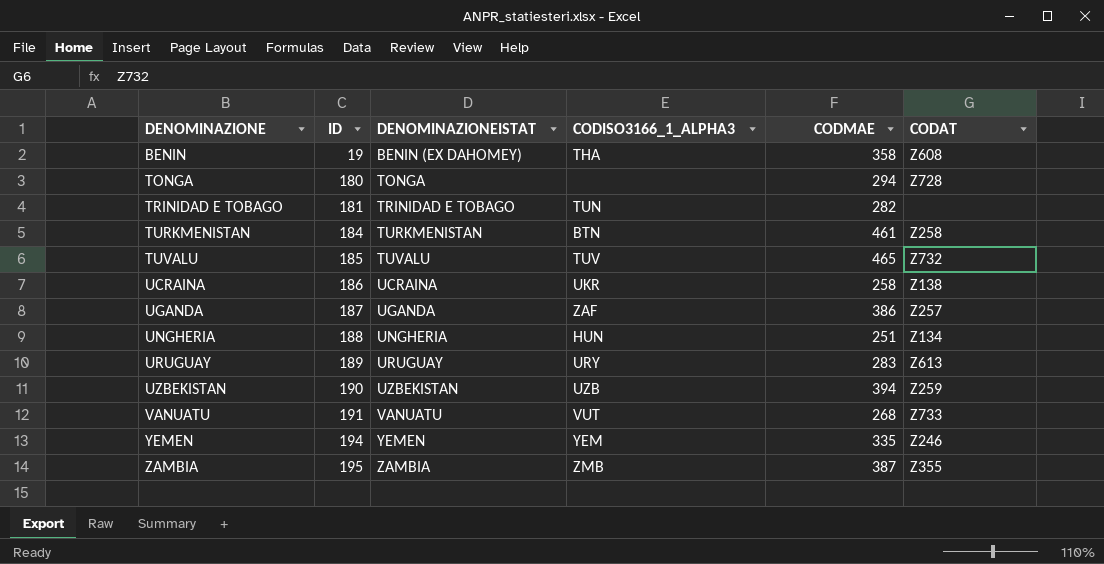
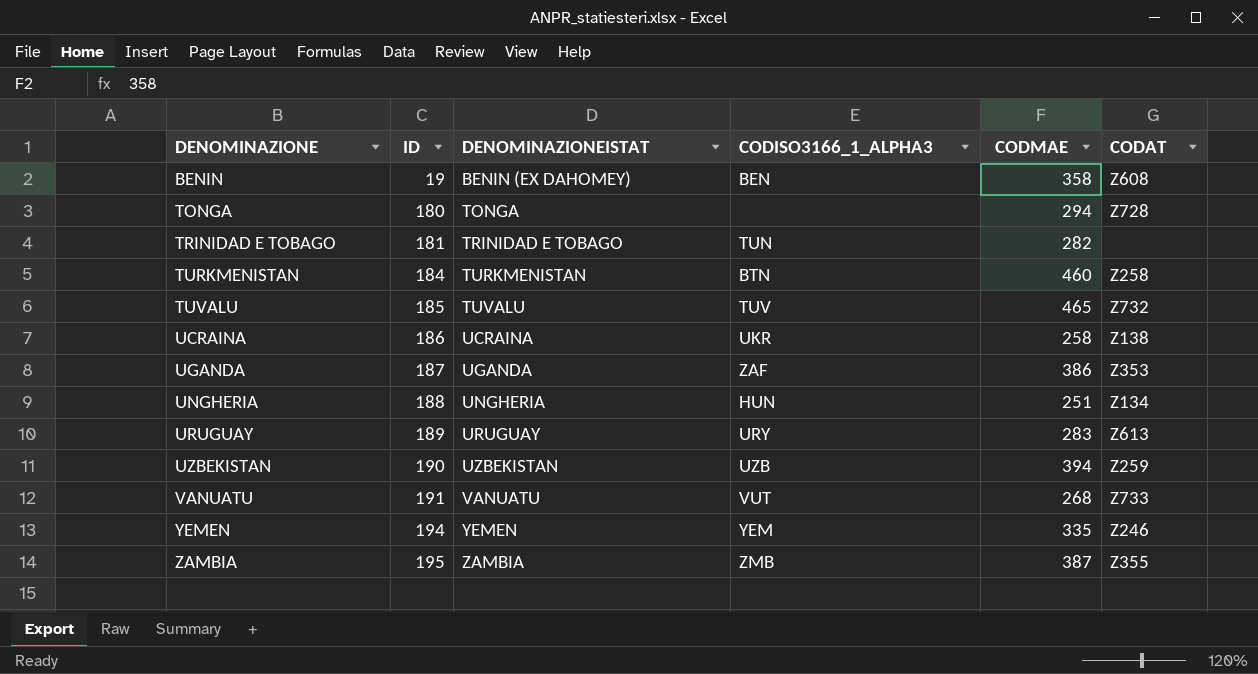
BENIN | CODISO3166_1_ALPHA3: THA -> BEN
TURKMENISTAN | CODMAE: 461 -> 460
UGANDA | CODAT: Z257 -> Z353

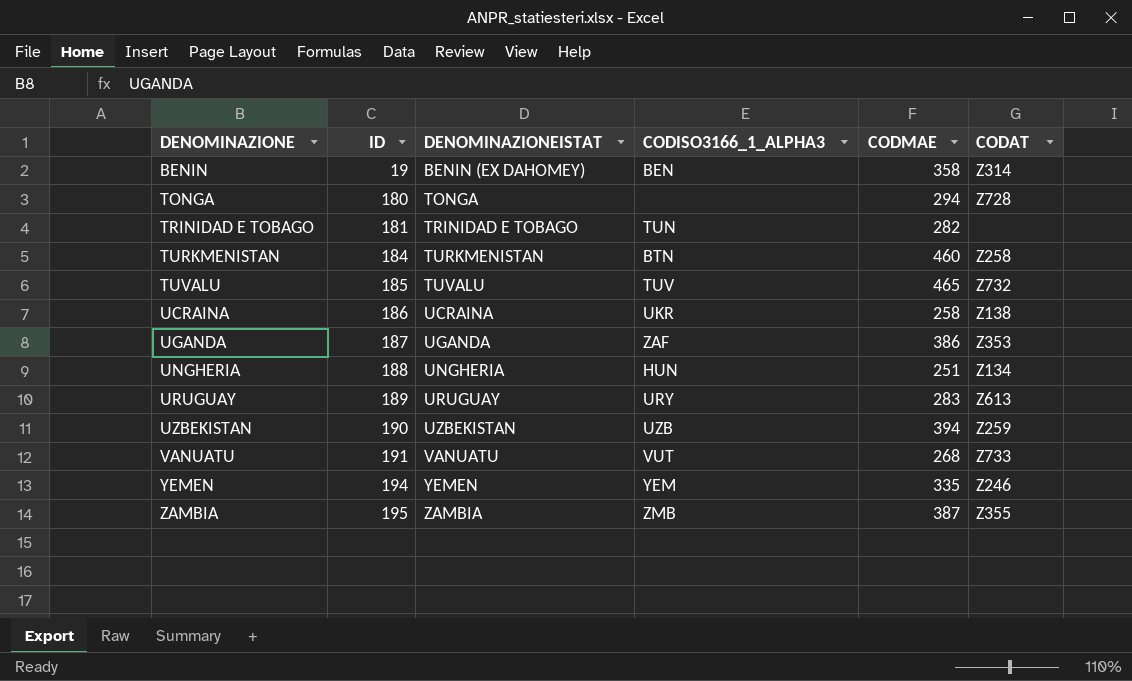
BENIN | CODAT: Z608 -> Z314

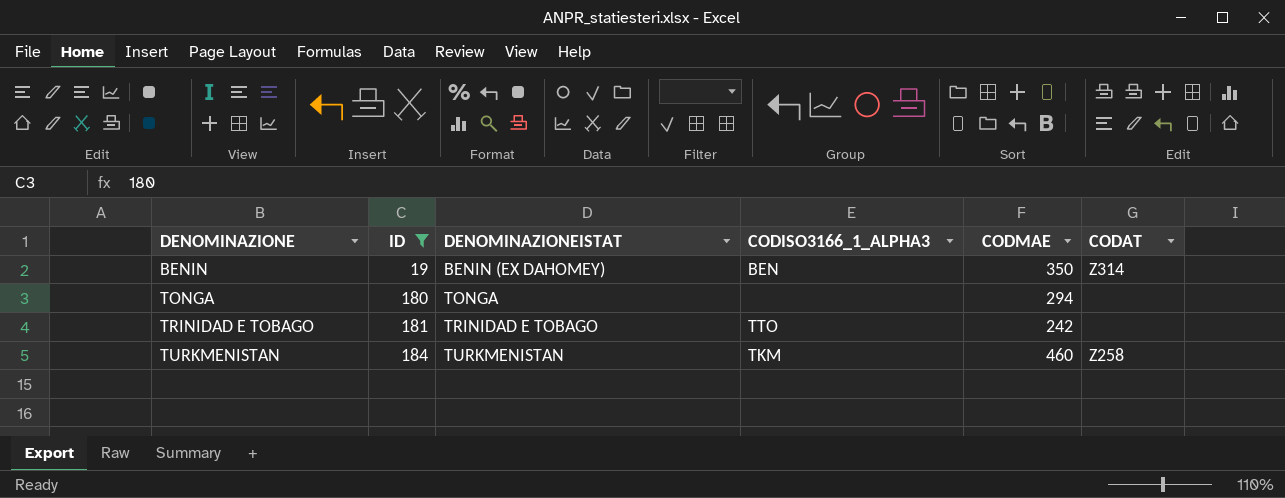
filter: none -> ID <= 184
BENIN | CODMAE: 358 -> 350
TONGA | CODAT: Z728 -> none
TRINIDAD E TOBAGO | CODISO3166_1_ALPHA3: TUN -> TTO
TRINIDAD E TOBAGO | CODMAE: 282 -> 242
TURKMENISTAN | CODISO3166_1_ALPHA3: BTN -> TKM

